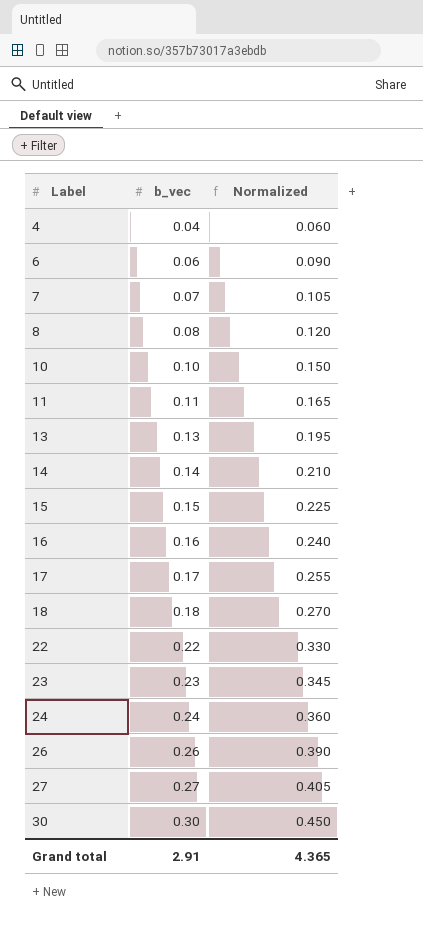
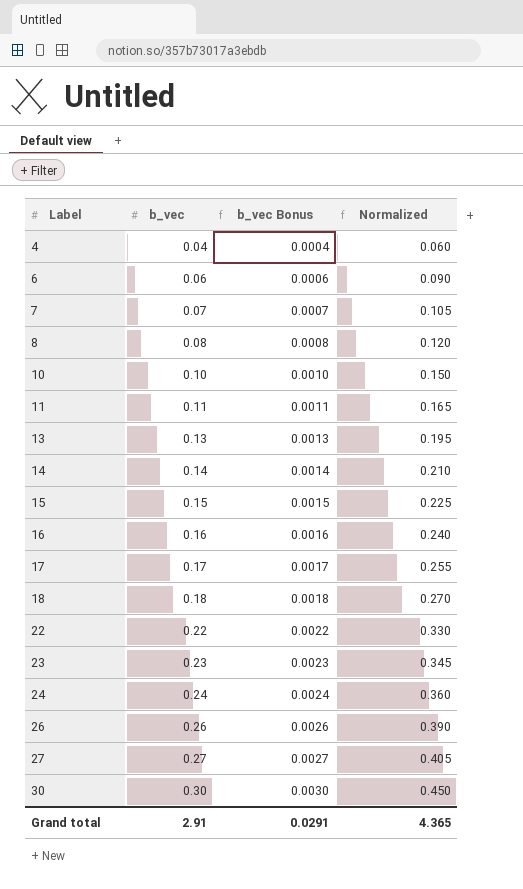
column b_vec Bonus | formula: none -> [b_vec] * 0.01

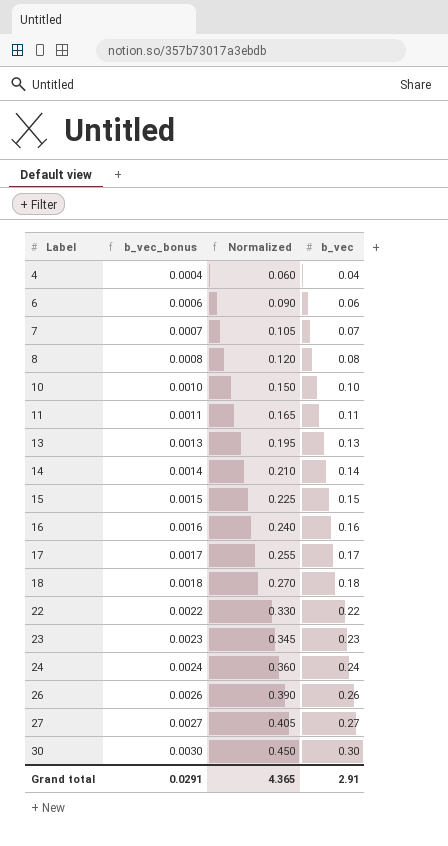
column name: b_vec Bonus -> b_vec_bonus
column b_vec | position: 2 -> 4

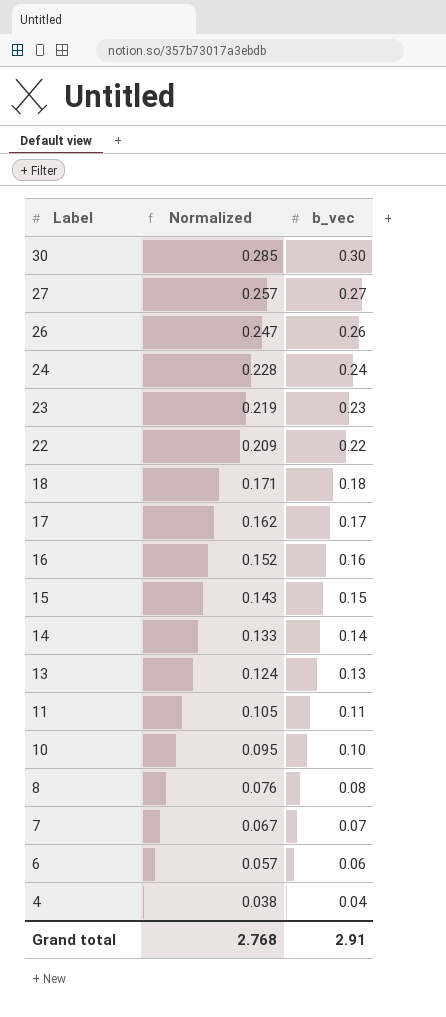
row order: Label ascending -> Label descending
column b_vec_bonus | formula: [b_vec] * 0.01 -> none
column Normalized | formula: [b_vec] * 1.5 -> [b_vec] * 0.95
Grand total | Normalized: 4.365 -> 2.768

